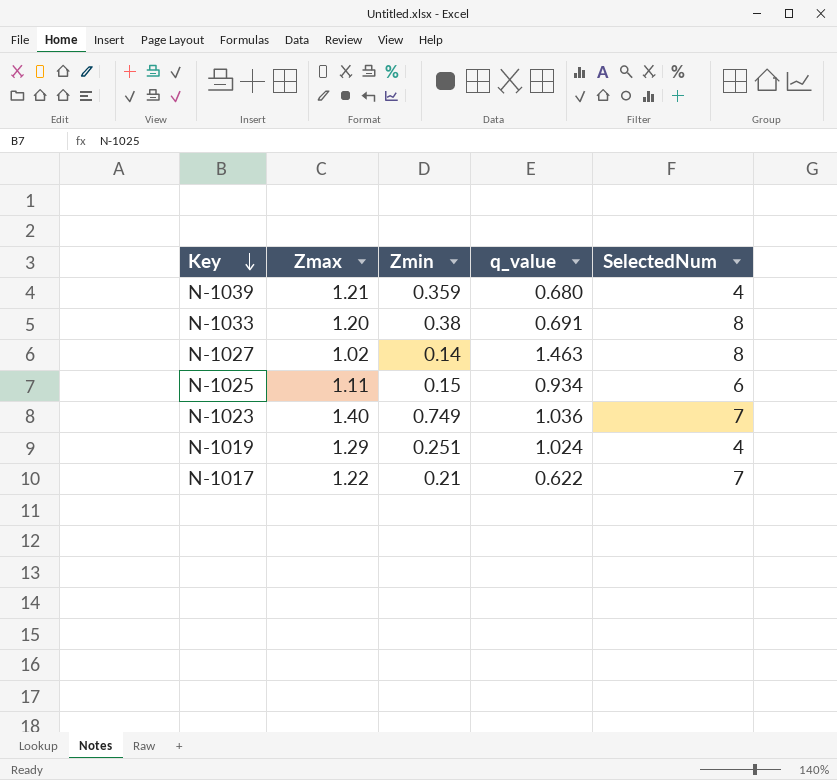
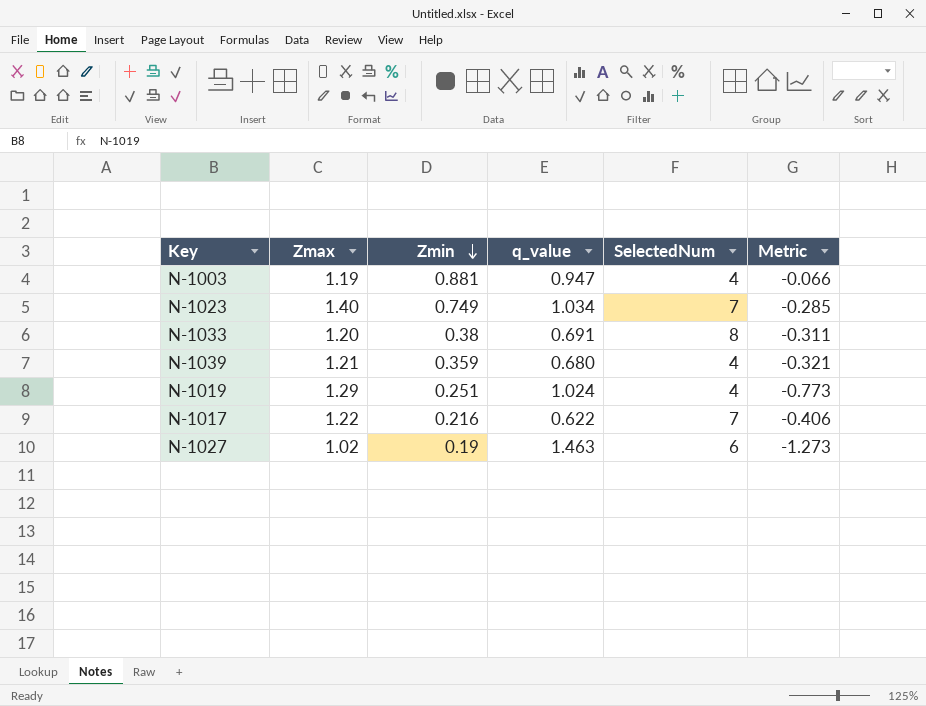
row order: Key descending -> Zmin descending
column Metric | formula: none -> [Zmin] - [q_value]
row N-1025: 1.11 | 0.15 | 0.934 | 6 -> none
row N-1003: none -> 1.19 | 0.881 | 0.947 | 4 | -0.066
N-1023 | q_value: 1.036 -> 1.034
N-1017 | Zmin: 0.21 -> 0.216
N-1027 | Zmin: 0.14 -> 0.19
N-1027 | SelectedNum: 8 -> 6

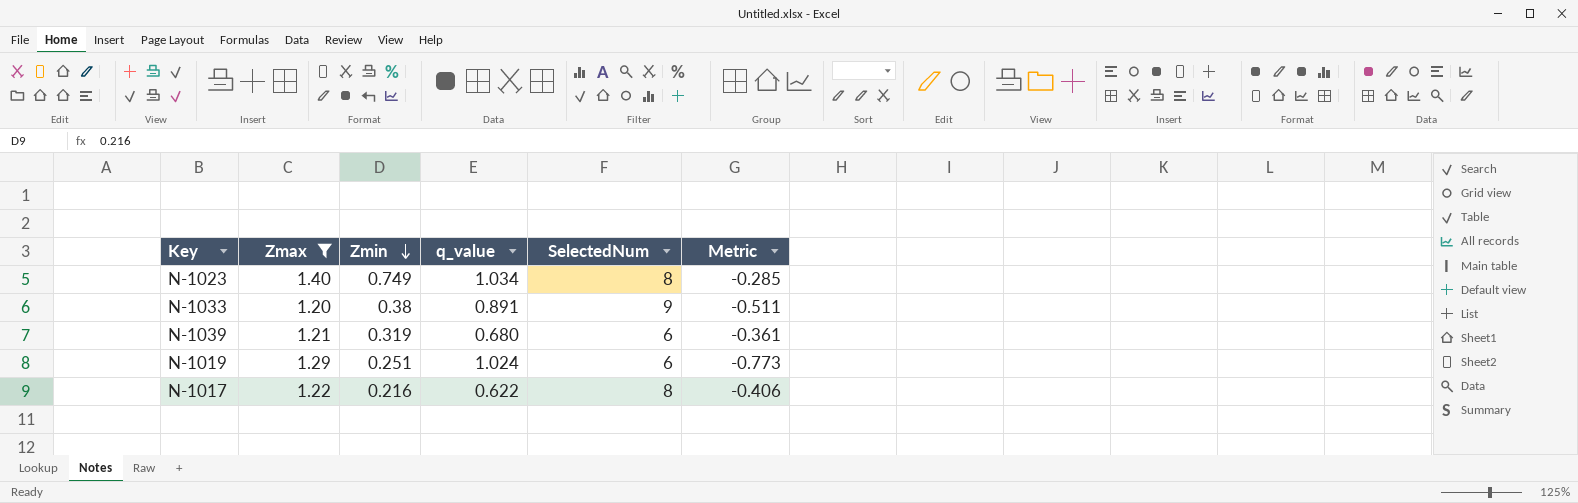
filter: none -> Zmax >= 1.20
N-1023 | SelectedNum: 7 -> 8
N-1033 | q_value: 0.691 -> 0.891
N-1033 | SelectedNum: 8 -> 9
N-1033 | Metric: -0.311 -> -0.511
N-1039 | Zmin: 0.359 -> 0.319
N-1039 | SelectedNum: 4 -> 6
N-1039 | Metric: -0.321 -> -0.361
N-1019 | SelectedNum: 4 -> 6
N-1017 | SelectedNum: 7 -> 8

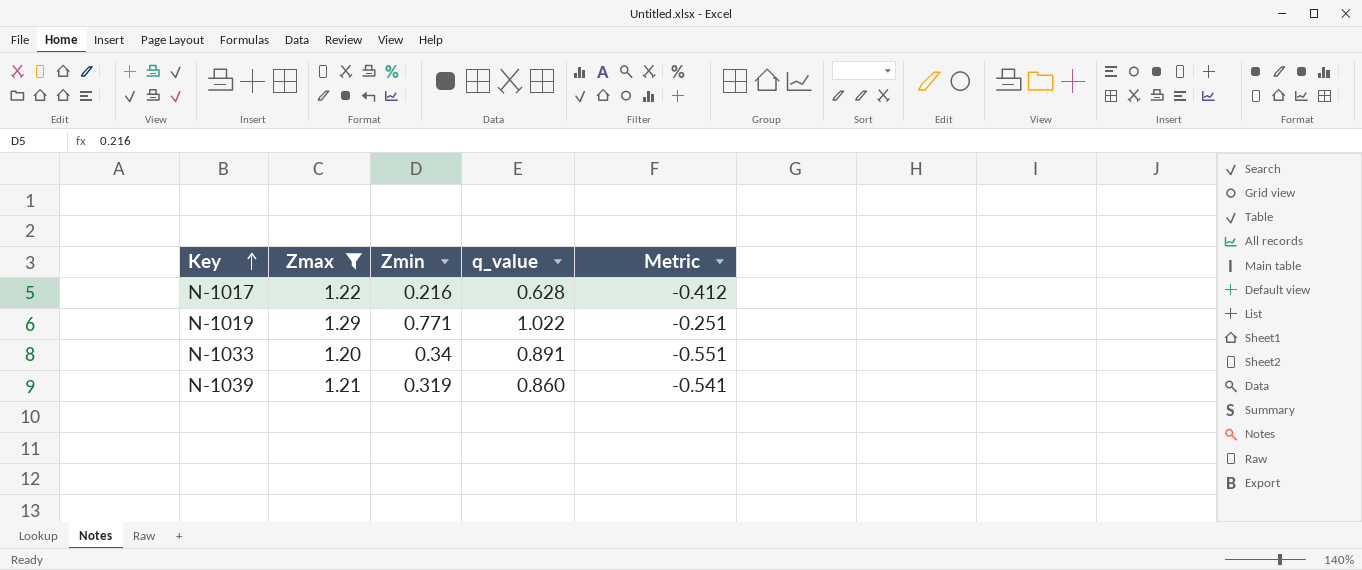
row order: Zmin descending -> Key ascending
column SelectedNum | position: 5 -> none
row N-1023: 1.40 | 0.749 | 1.034 | 8 | -0.285 -> none
N-1017 | q_value: 0.622 -> 0.628
N-1017 | Metric: -0.406 -> -0.412
N-1019 | Zmin: 0.251 -> 0.771
N-1019 | q_value: 1.024 -> 1.022
N-1019 | Metric: -0.773 -> -0.251
N-1033 | Zmin: 0.38 -> 0.34
N-1033 | Metric: -0.511 -> -0.551
N-1039 | q_value: 0.680 -> 0.860
N-1039 | Metric: -0.361 -> -0.541

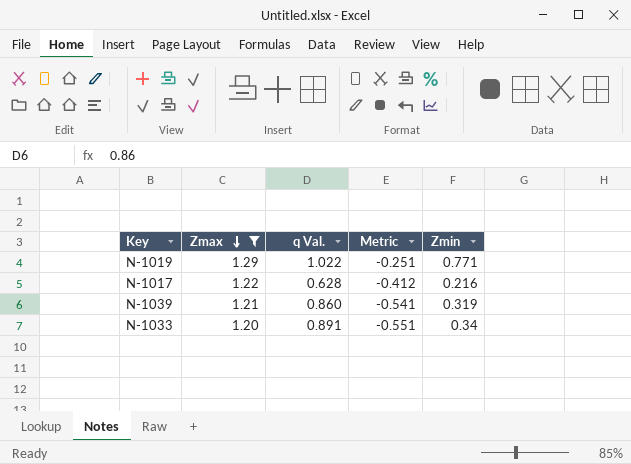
row order: Key ascending -> Zmax descending
column name: q_value -> q Val.
column Zmin | position: 3 -> 5

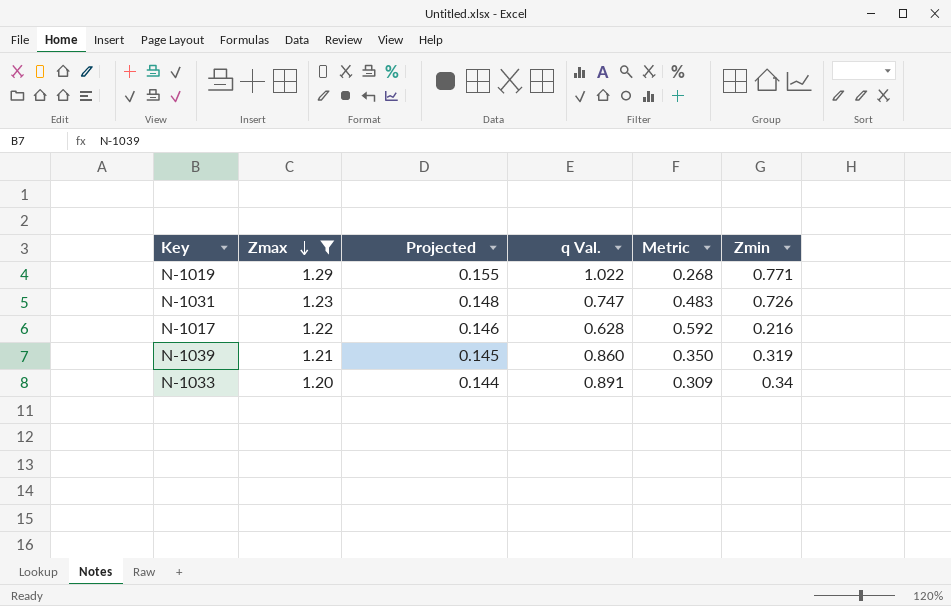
column Projected | formula: none -> [Zmax] * 0.12
column Metric | formula: [Zmin] - [q Val.] -> [Zmax] - [q Val.]
row N-1031: none -> 1.23 | 0.148 | 0.747 | 0.483 | 0.726

